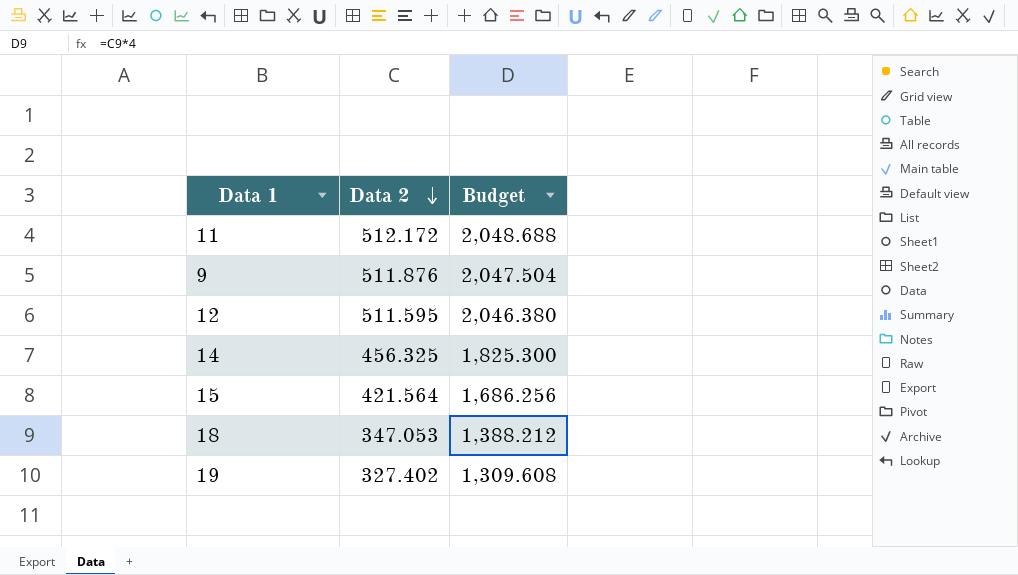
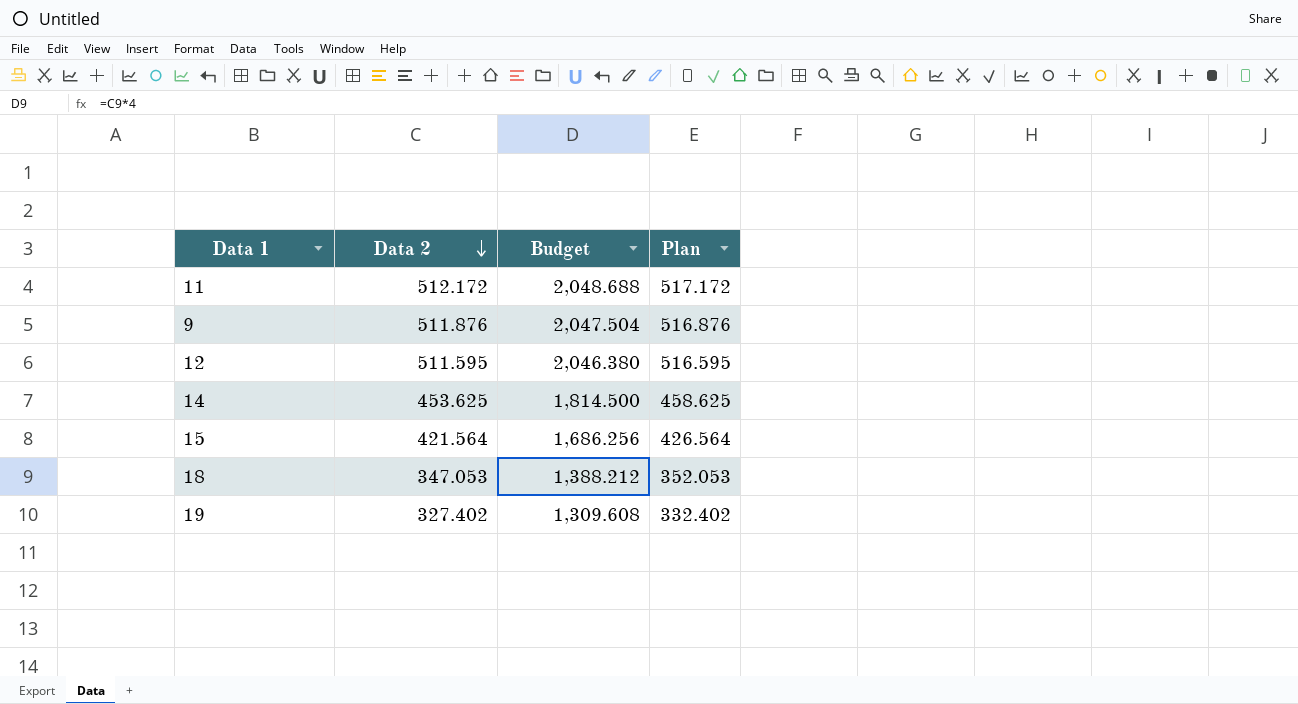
column Plan | formula: none -> [Data 2] + 5
14 | Data 2: 456.325 -> 453.625
14 | Budget: 1,825.300 -> 1,814.500

